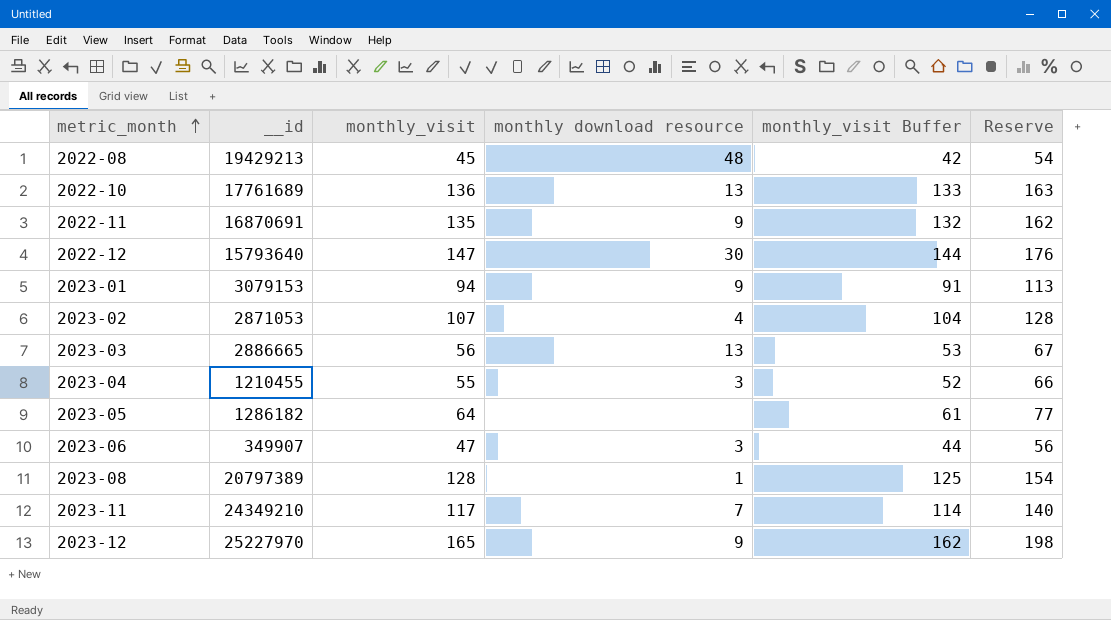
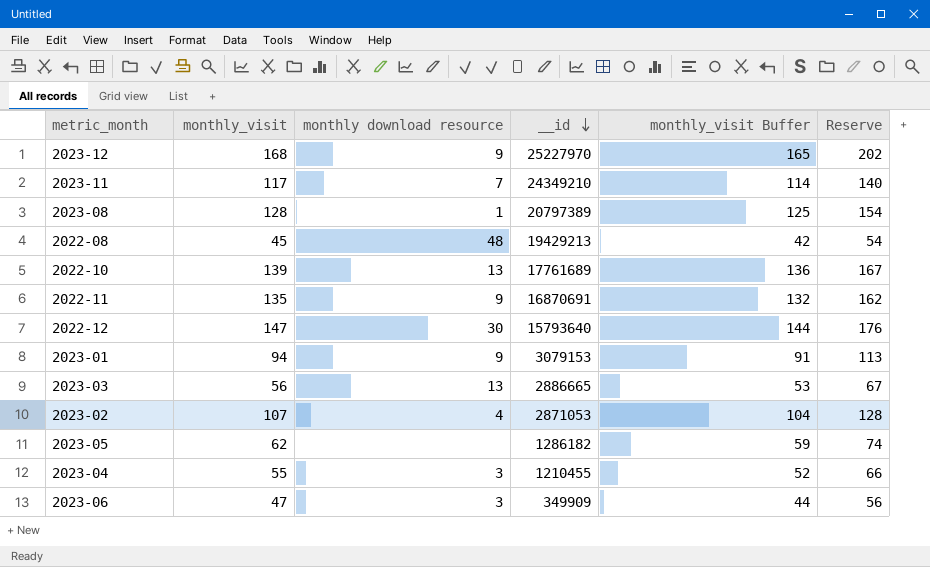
row order: metric_month ascending -> __id descending
column __id | position: 2 -> 4
2023-12 | monthly_visit: 165 -> 168
2023-12 | monthly_visit Buffer: 162 -> 165
2023-12 | Reserve: 198 -> 202
2022-10 | monthly_visit: 136 -> 139
2022-10 | monthly_visit Buffer: 133 -> 136
2022-10 | Reserve: 163 -> 167
2023-05 | monthly_visit: 64 -> 62
2023-05 | monthly_visit Buffer: 61 -> 59
2023-05 | Reserve: 77 -> 74
2023-06 | __id: 349907 -> 349909

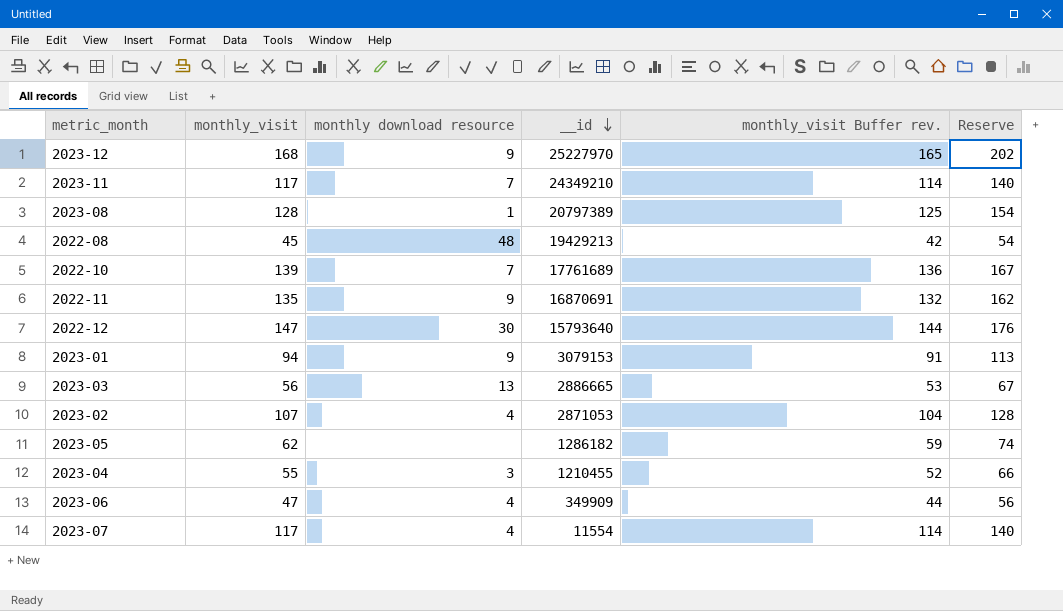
column name: monthly_visit Buffer -> monthly_visit Buffer rev.
2022-10 | monthly download resource: 13 -> 7
2023-06 | monthly download resource: 3 -> 4
row 2023-07: none -> 117 | 4 | 11554 | 114 | 140

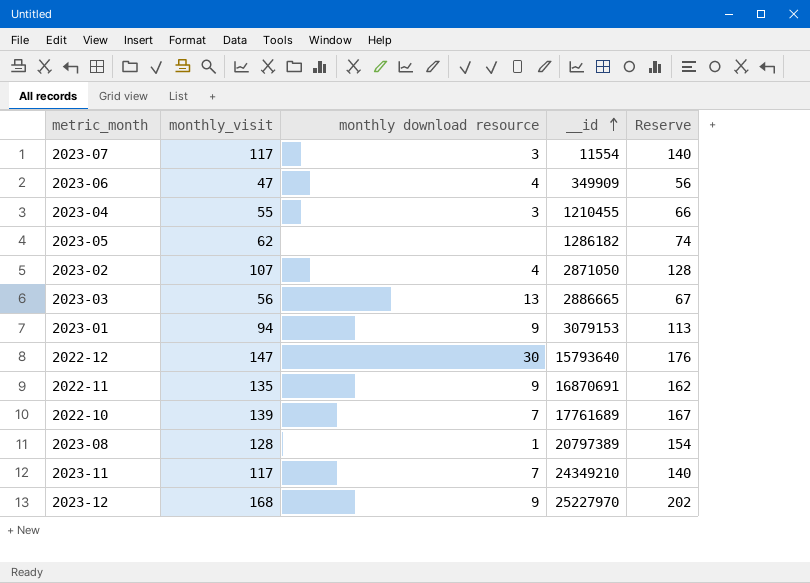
row order: __id descending -> __id ascending
column monthly_visit Buffer rev. | formula: [monthly_visit] - 3 -> none
row 2022-08: 45 | 48 | 19429213 | 42 | 54 -> none
2023-07 | monthly download resource: 4 -> 3
2023-02 | __id: 2871053 -> 2871050

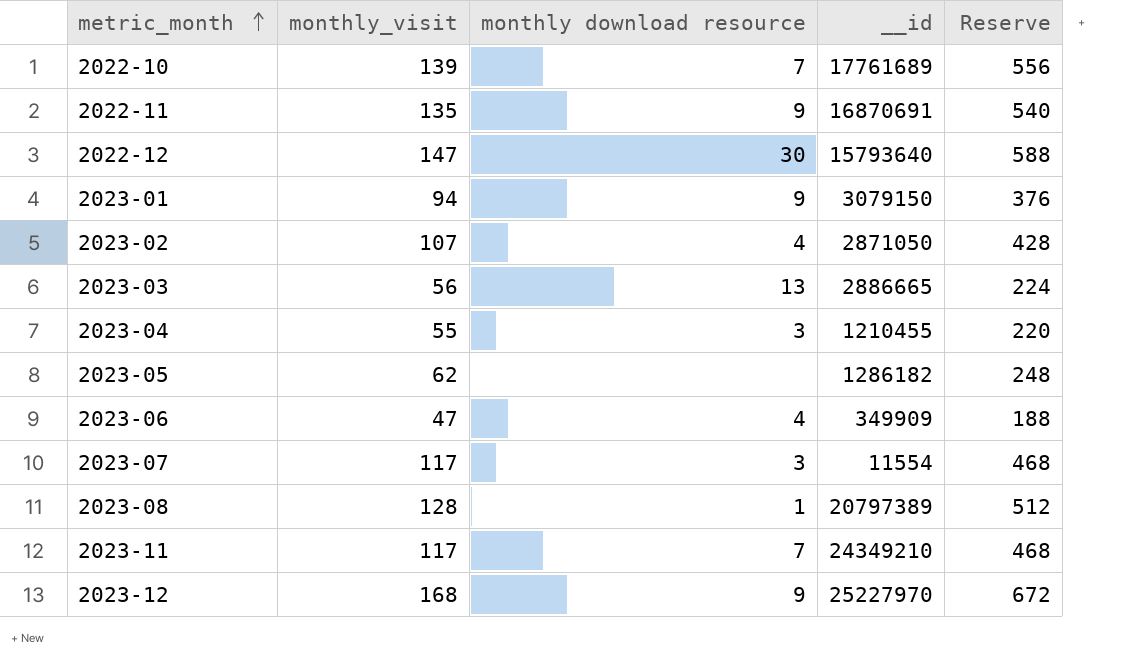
row order: __id ascending -> metric_month ascending
column Reserve | formula: [monthly_visit] * 1.2 -> [monthly_visit] * 4
2023-01 | __id: 3079153 -> 3079150

